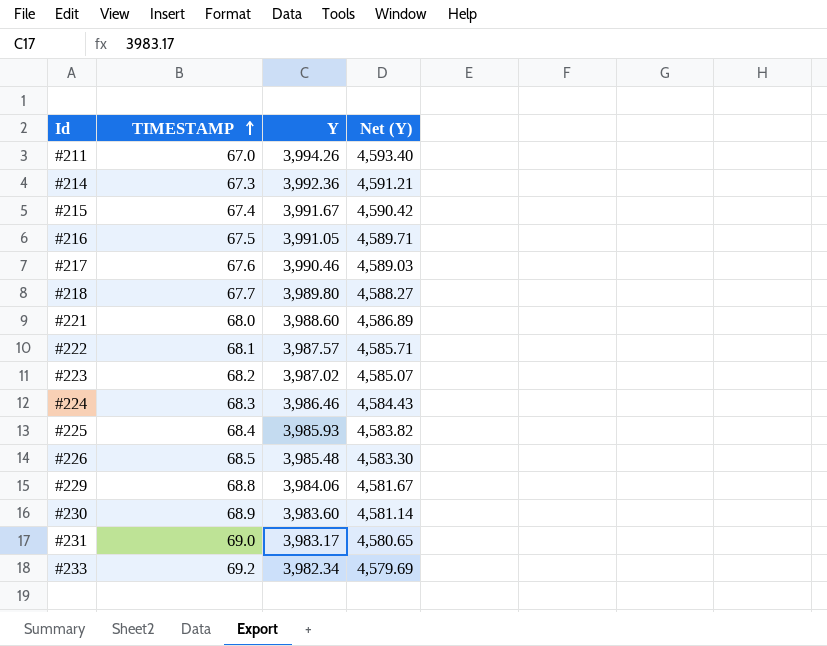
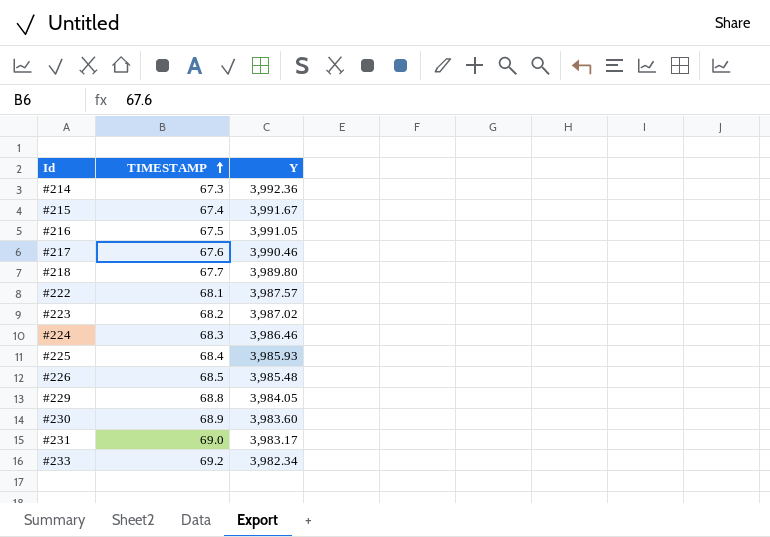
column Net (Y) | formula: [Y] * 1.15 -> none
row #211: 67.0 | 3,994.26 | 4,593.40 -> none
row #221: 68.0 | 3,988.60 | 4,586.89 -> none
#229 | Y: 3,984.06 -> 3,984.05

